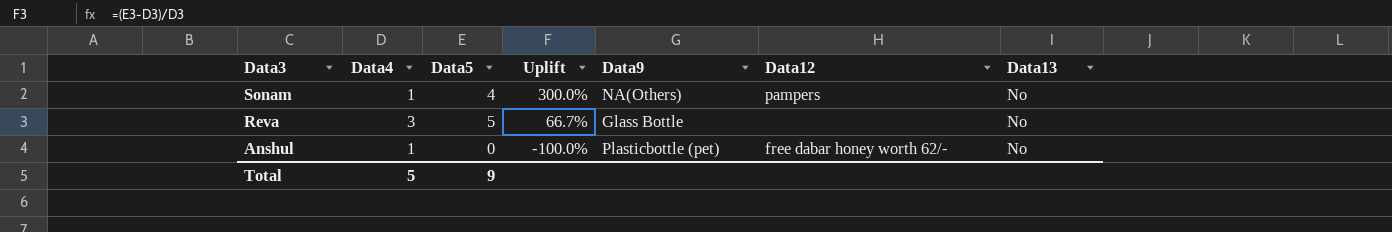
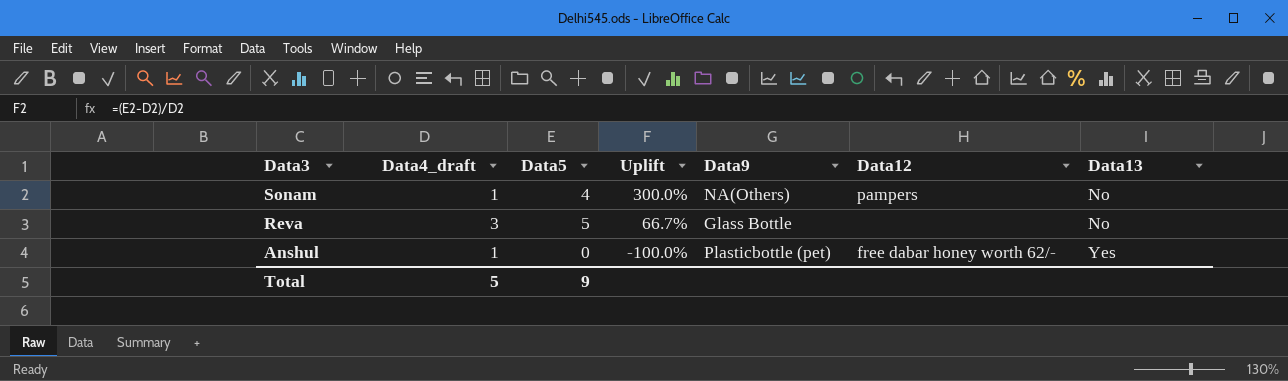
column name: Data4 -> Data4_draft
Anshul | Data13: No -> Yes

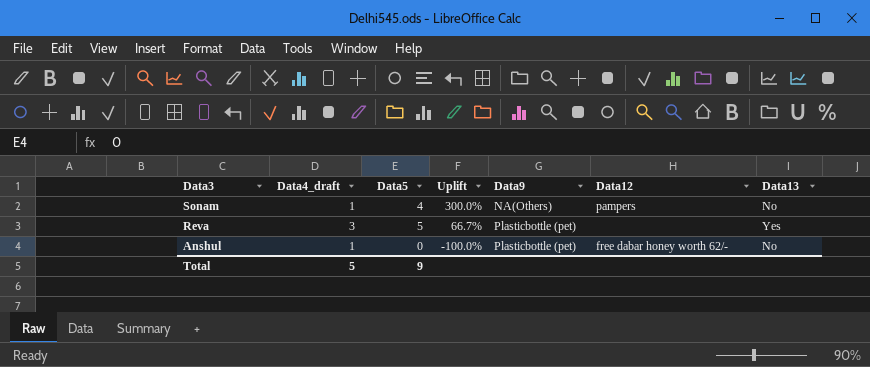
Reva | Data9: Glass Bottle -> Plasticbottle (pet)
Reva | Data13: No -> Yes
Anshul | Data13: Yes -> No

